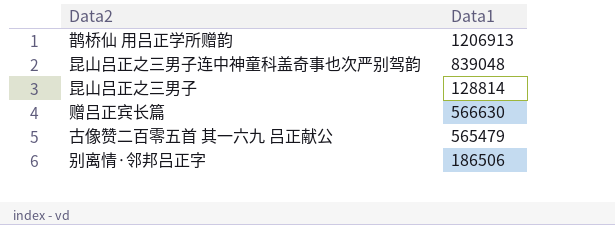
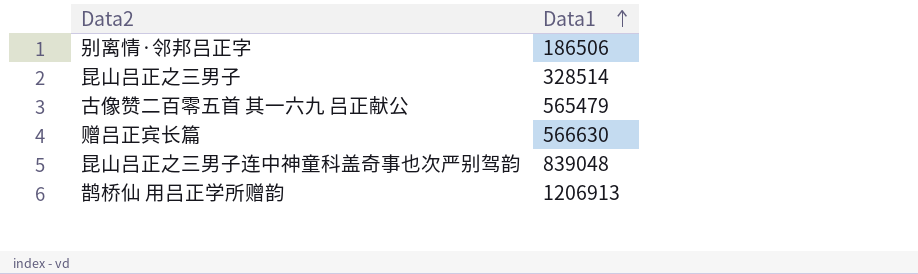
row order: none -> Data1 ascending
昆山吕正之三男子 | Data1: 128814 -> 328514

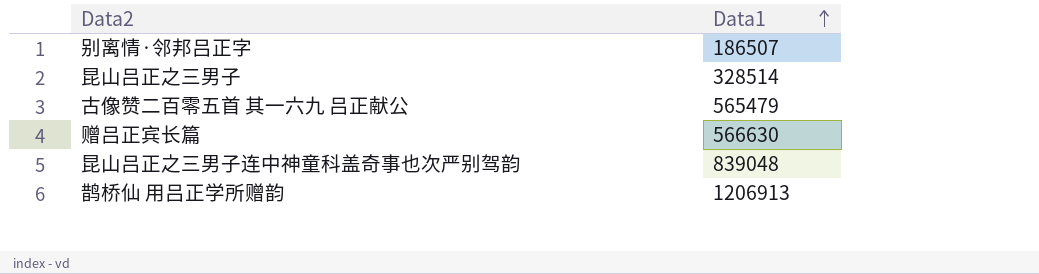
别离情·邻邦吕正字 | Data1: 186506 -> 186507

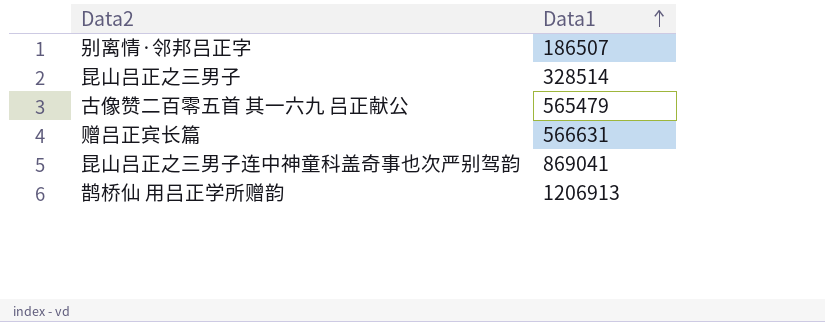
赠吕正宾长篇 | Data1: 566630 -> 566631
昆山吕正之三男子连中神童科盖奇事也次严别驾韵 | Data1: 839048 -> 869041

